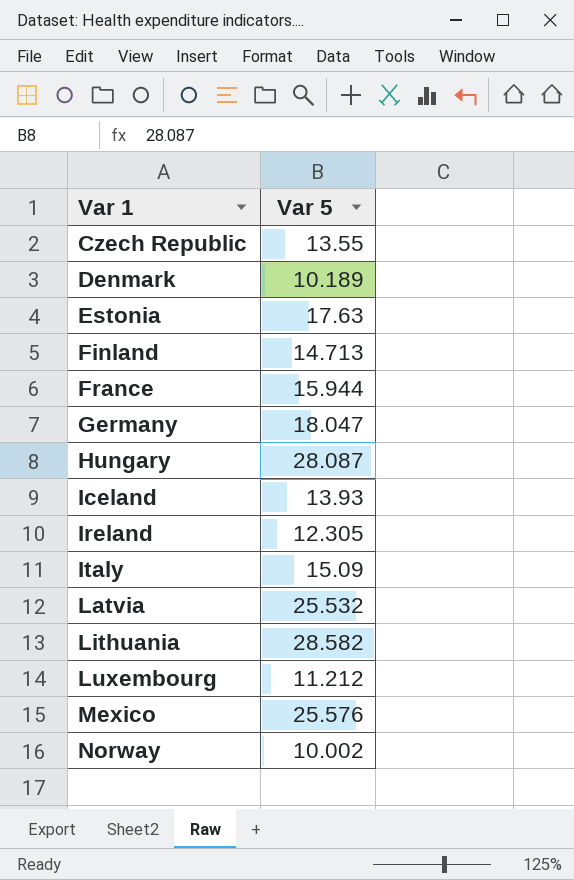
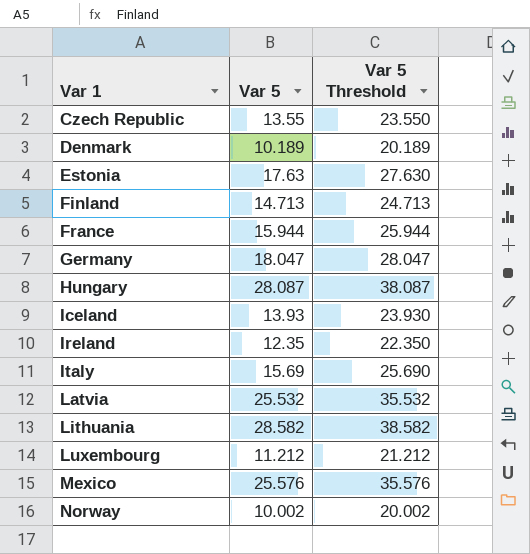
column Var 5 Threshold | formula: none -> [Var 5] + 10
Ireland | Var 5: 12.305 -> 12.35
Italy | Var 5: 15.09 -> 15.69

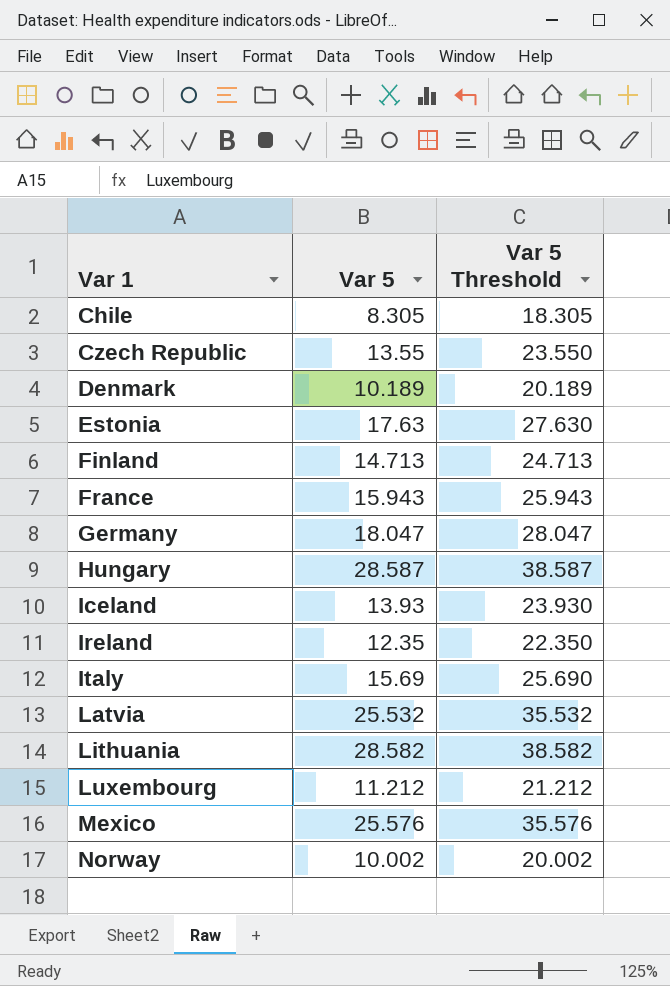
row Chile: none -> 8.305 | 18.305
France | Var 5: 15.944 -> 15.943
France | Var 5 Threshold: 25.944 -> 25.943
Hungary | Var 5: 28.087 -> 28.587
Hungary | Var 5 Threshold: 38.087 -> 38.587

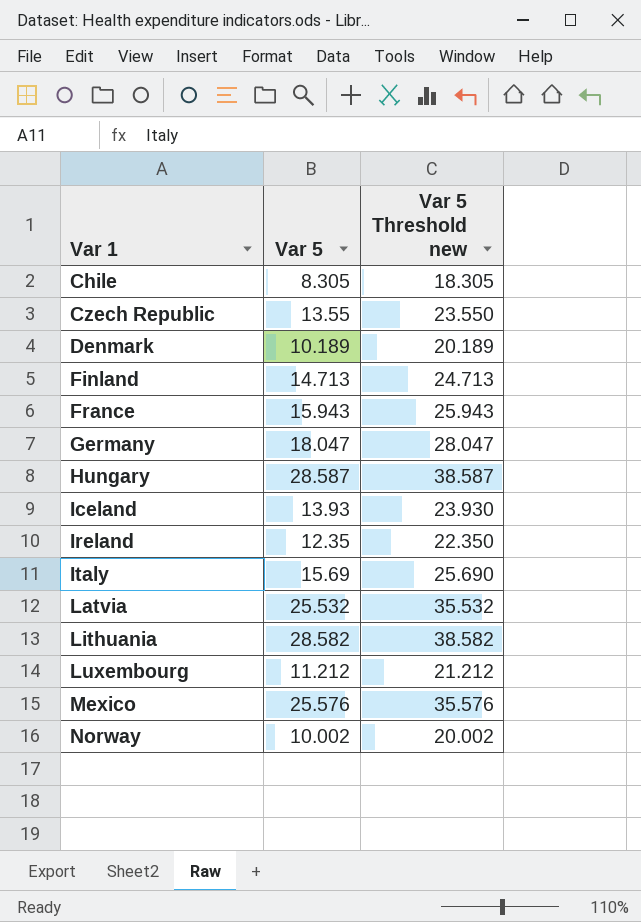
column name: Var 5 Threshold -> Var 5 Threshold new
row Estonia: 17.63 | 27.630 -> none

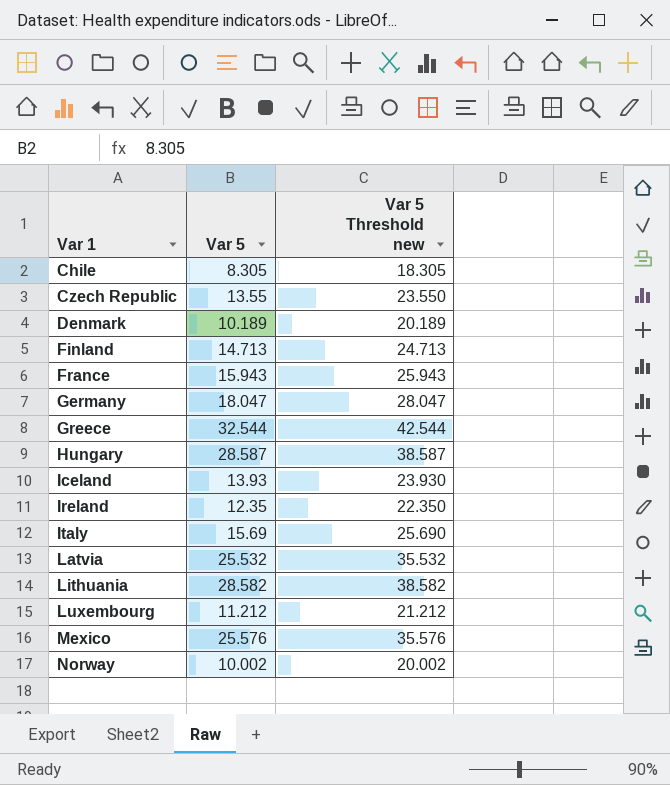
row Greece: none -> 32.544 | 42.544

